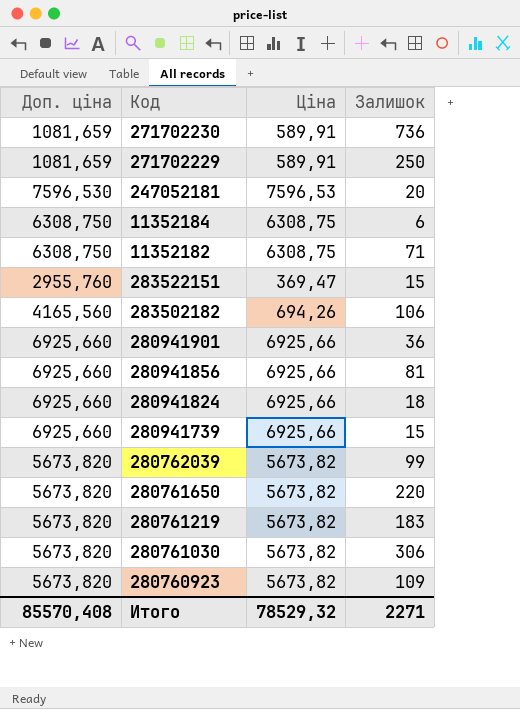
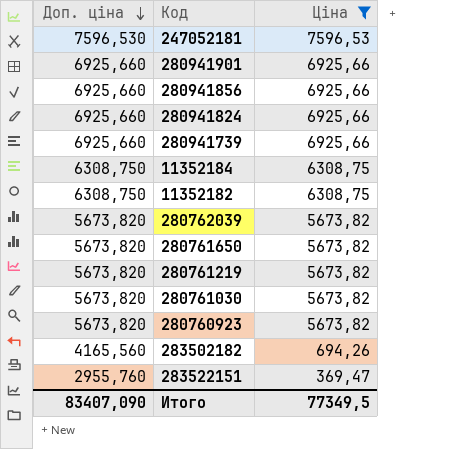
filter: none -> Ціна != 589,91
row order: none -> Доп. ціна descending
column Залишок | position: 4 -> none
Итого | Доп. ціна: 85570,408 -> 83407,090
Итого | Ціна: 78529,32 -> 77349,5

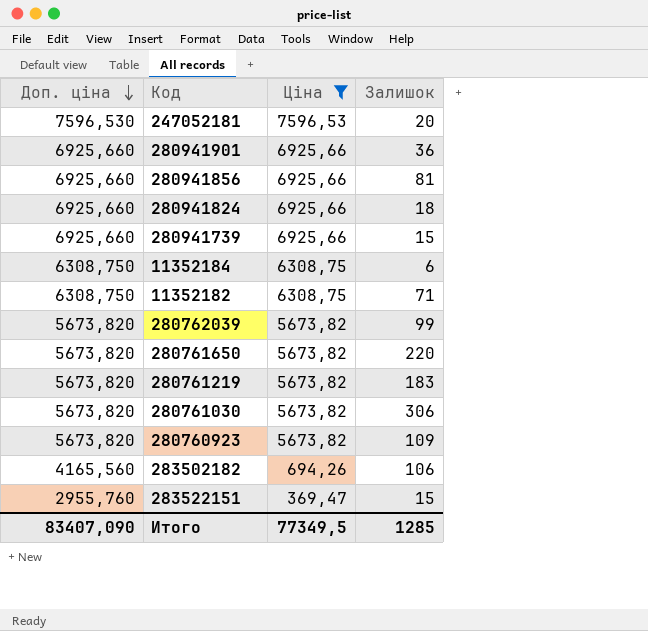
column Залишок | position: none -> 4

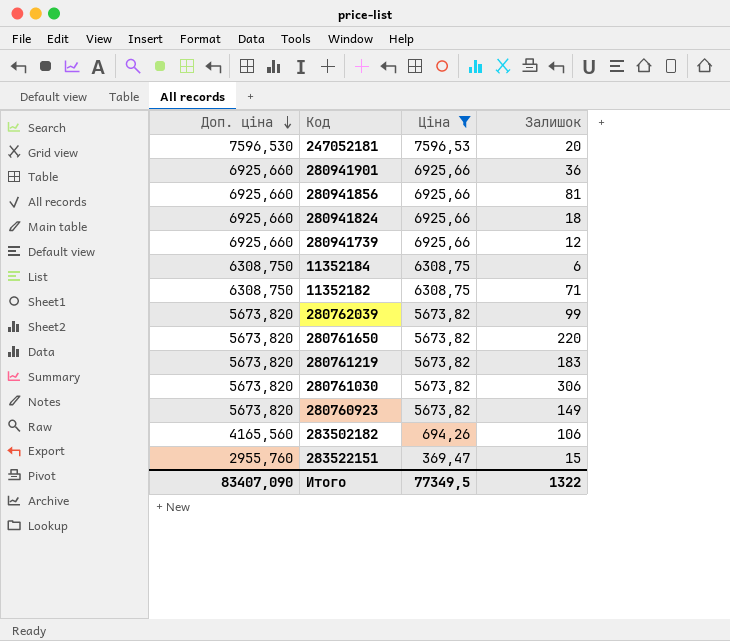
280941739 | Залишок: 15 -> 12
280760923 | Залишок: 109 -> 149
Итого | Залишок: 1285 -> 1322

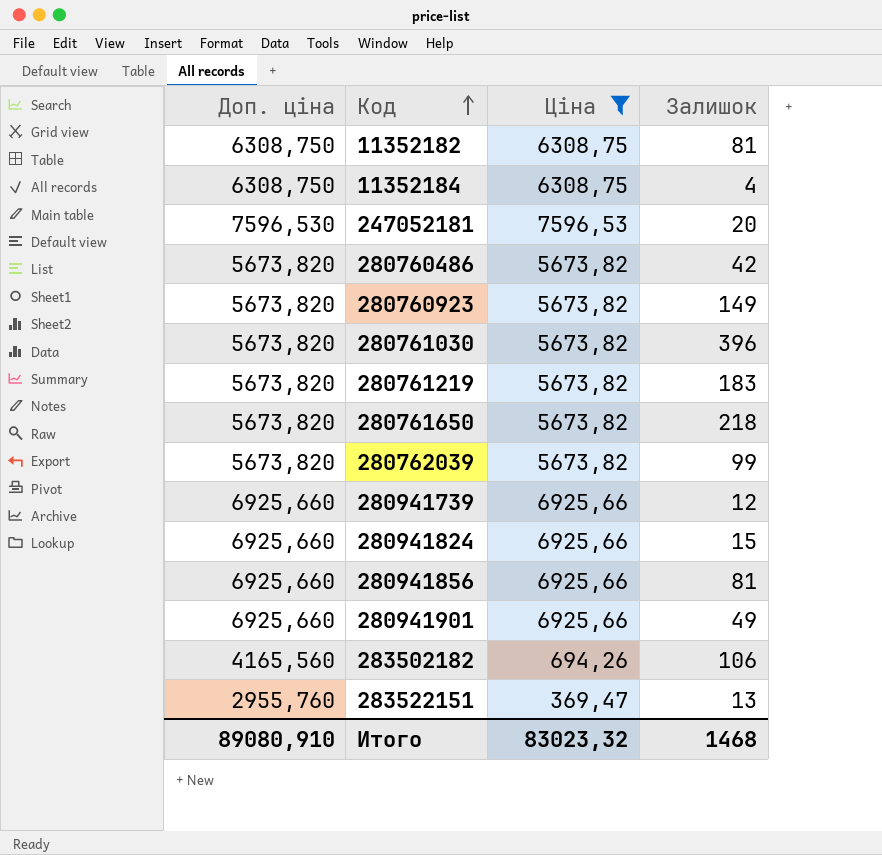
row order: Доп. ціна descending -> Код ascending
11352182 | Залишок: 71 -> 81
11352184 | Залишок: 6 -> 4
row 280760486: none -> 5673,820 | 5673,82 | 42
280761030 | Залишок: 306 -> 396
280761650 | Залишок: 220 -> 218
280941824 | Залишок: 18 -> 15
280941901 | Залишок: 36 -> 49
283522151 | Залишок: 15 -> 13
Итого | Доп. ціна: 83407,090 -> 89080,910
Итого | Ціна: 77349,5 -> 83023,32
Итого | Залишок: 1322 -> 1468

